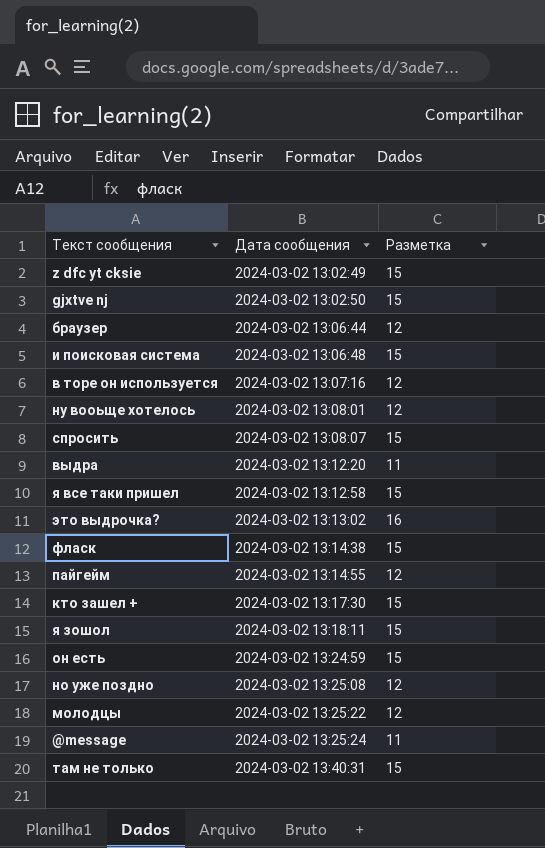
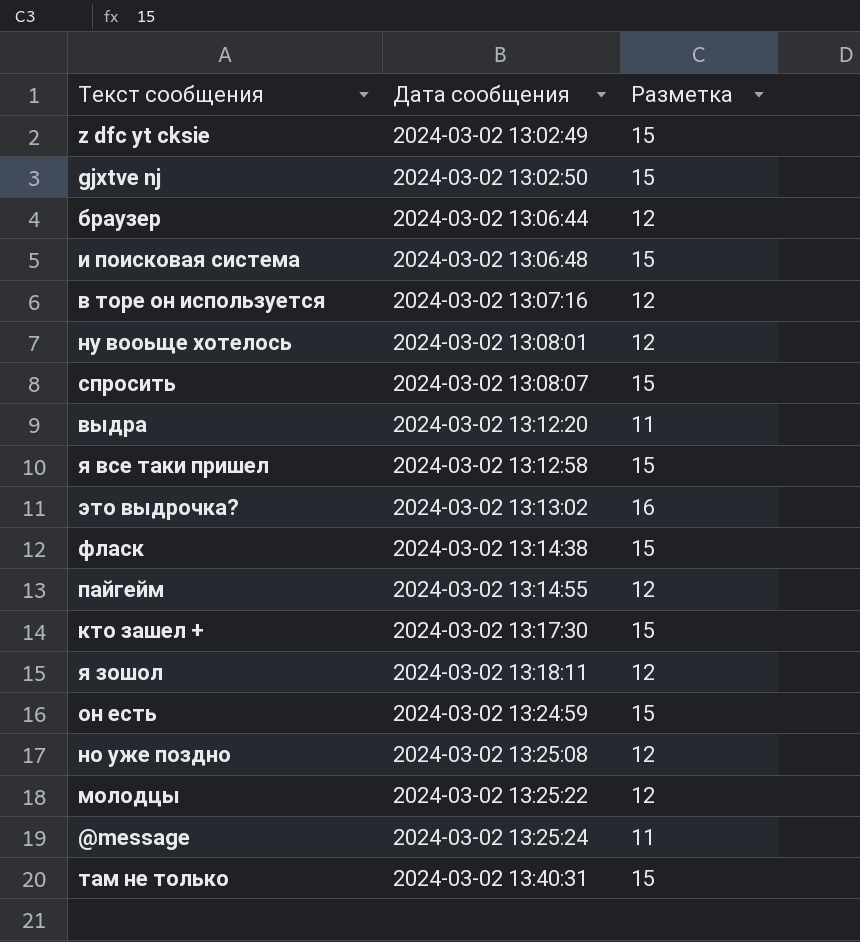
я зошол | Разметка: 15 -> 12

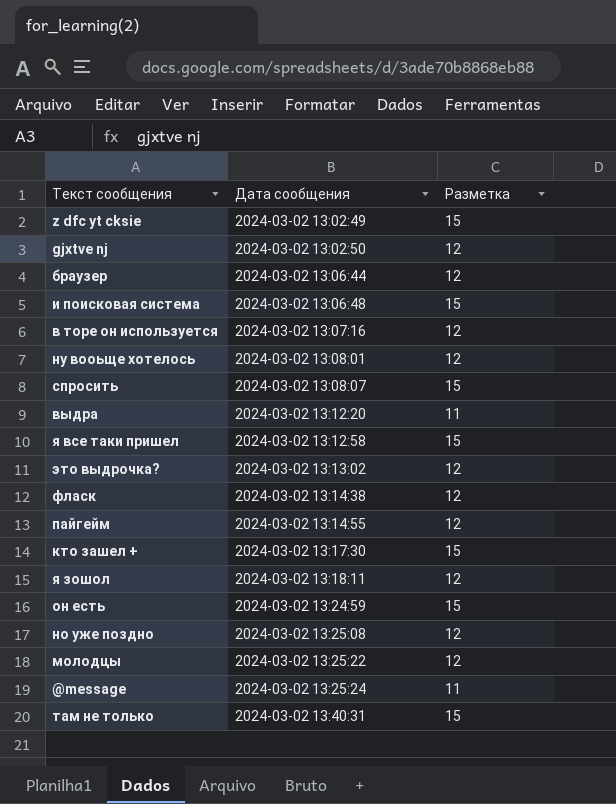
gjxtve nj | Разметка: 15 -> 12
это выдрочка? | Разметка: 16 -> 12
фласк | Разметка: 15 -> 12

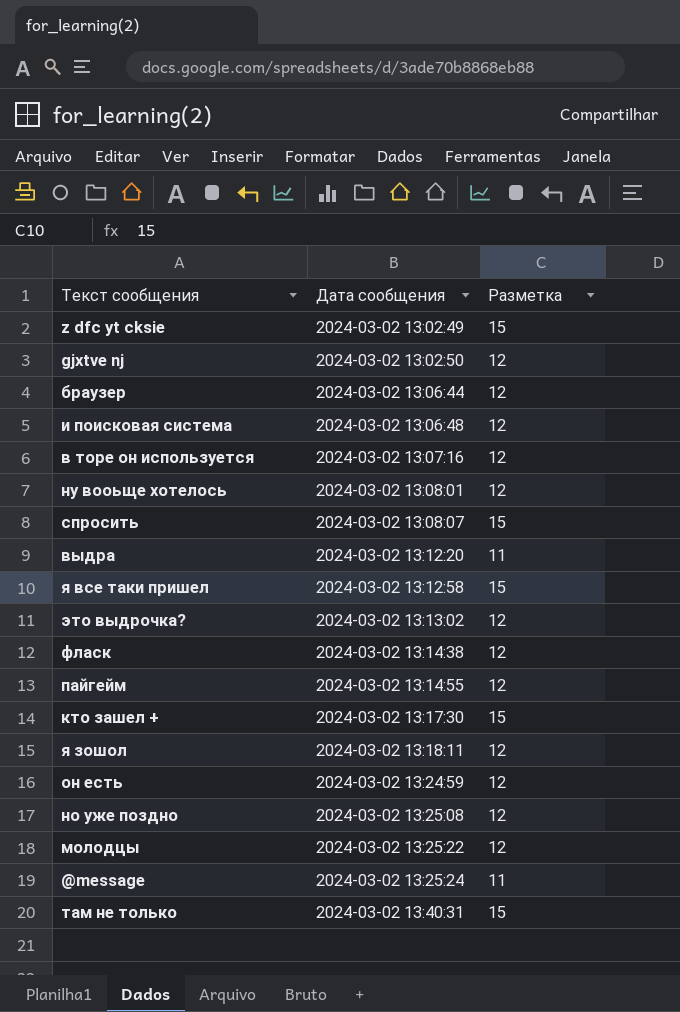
и поисковая система | Разметка: 15 -> 12
он есть | Разметка: 15 -> 12

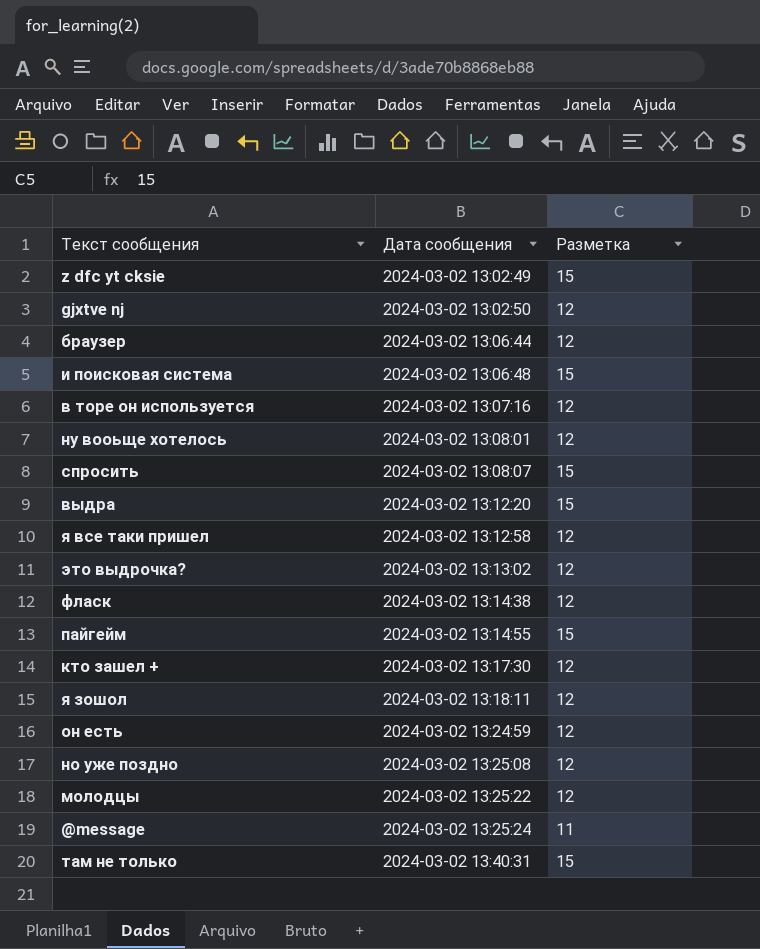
и поисковая система | Разметка: 12 -> 15
выдра | Разметка: 11 -> 15
я все таки пришел | Разметка: 15 -> 12
пайгейм | Разметка: 12 -> 15
кто зашел + | Разметка: 15 -> 12

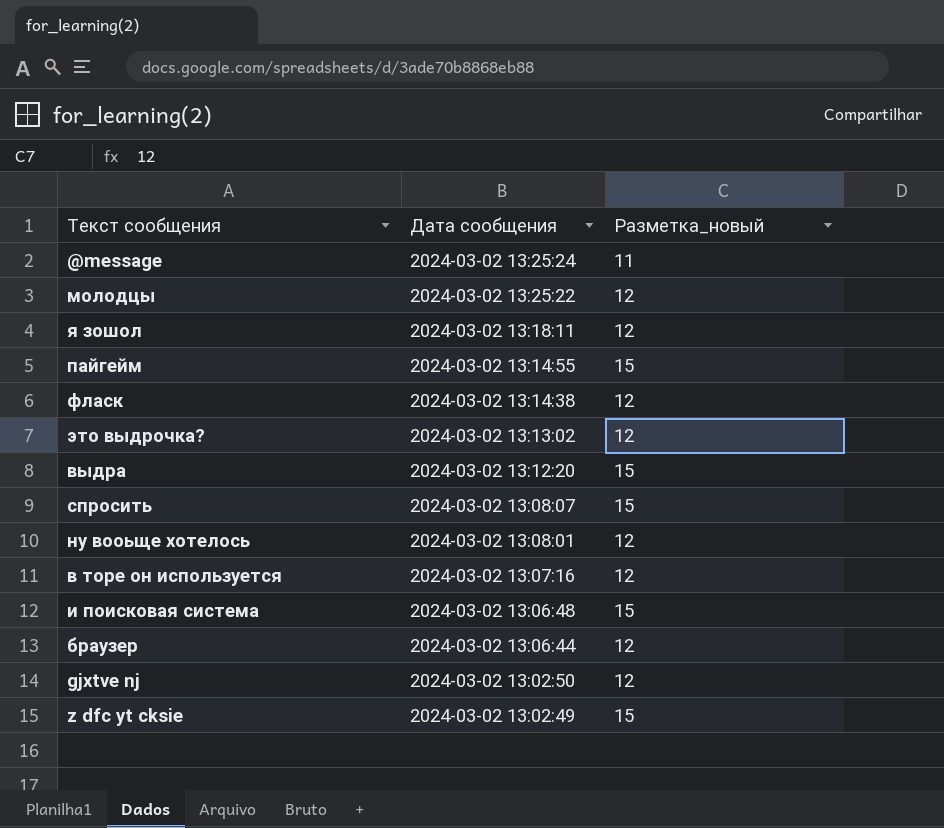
row order: Дата сообщения ascending -> Дата сообщения descending
column name: Разметка -> Разметка_новый
row я все таки пришел: 2024-03-02 13:12:58 | 12 -> none
row кто зашел +: 2024-03-02 13:17:30 | 12 -> none
row он есть: 2024-03-02 13:24:59 | 12 -> none
row но уже поздно: 2024-03-02 13:25:08 | 12 -> none
row там не только: 2024-03-02 13:40:31 | 15 -> none

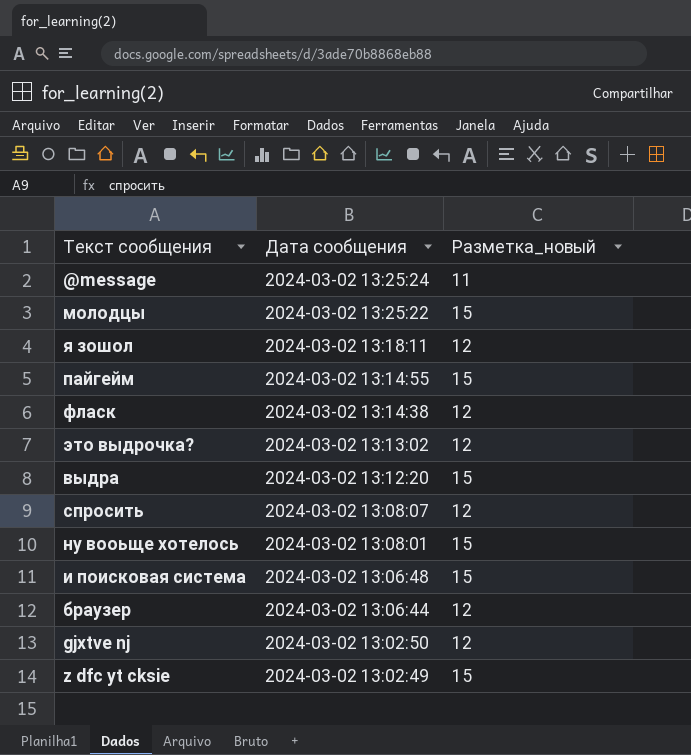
row в торе он используется: 2024-03-02 13:07:16 | 12 -> none
молодцы | Разметка_новый: 12 -> 15
спросить | Разметка_новый: 15 -> 12
ну вооьще хотелось | Разметка_новый: 12 -> 15

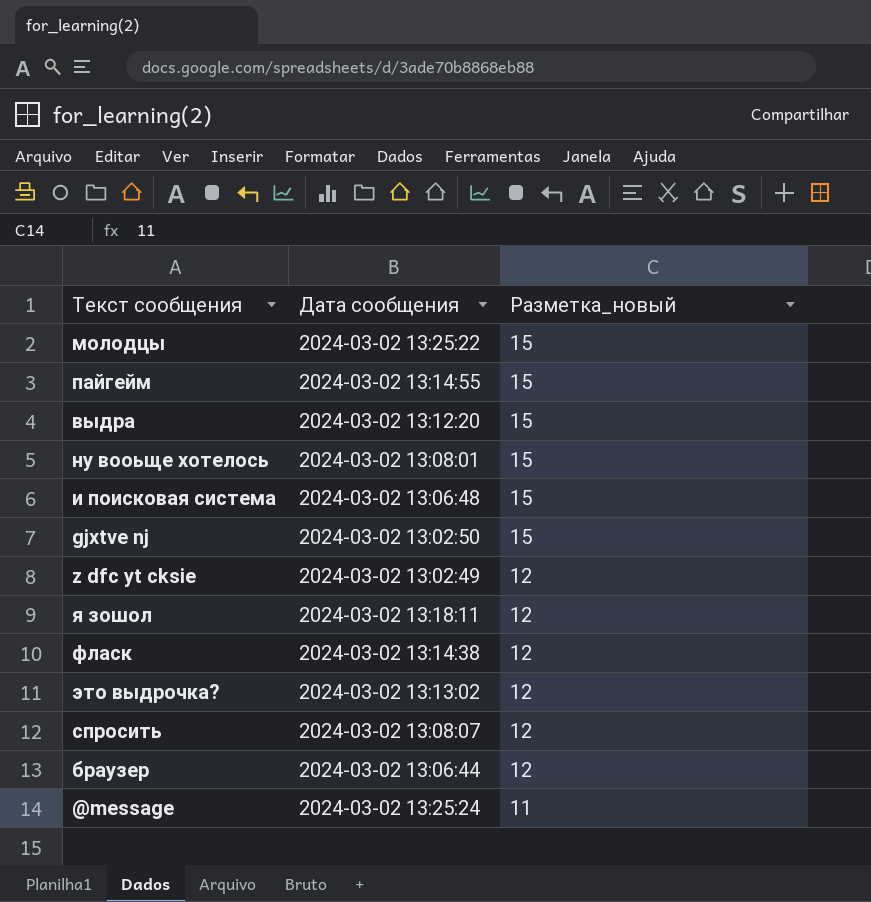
row order: Дата сообщения descending -> Разметка_новый descending
gjxtve nj | Разметка_новый: 12 -> 15
z dfc yt cksie | Разметка_новый: 15 -> 12

